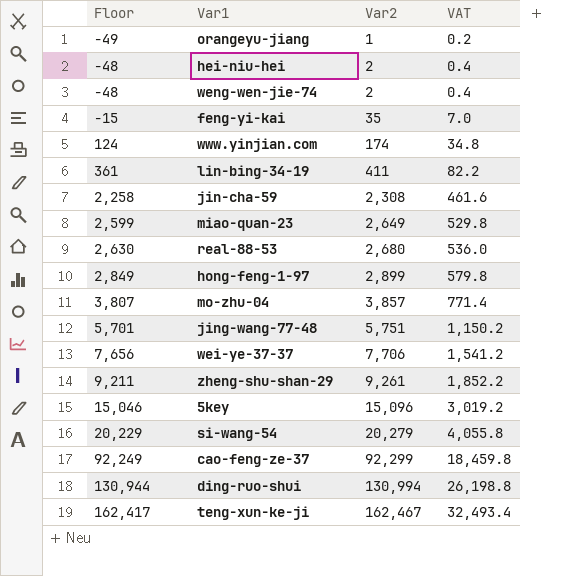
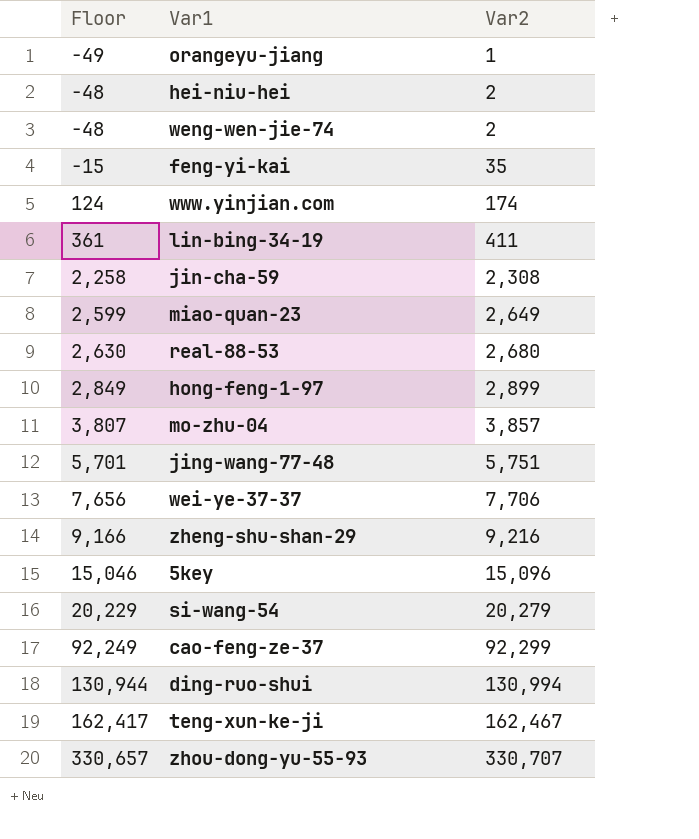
column VAT | formula: [Var2] * 0.2 -> none
zheng-shu-shan-29 | Floor: 9,211 -> 9,166
zheng-shu-shan-29 | Var2: 9,261 -> 9,216
row zhou-dong-yu-55-93: none -> 330,657 | 330,707

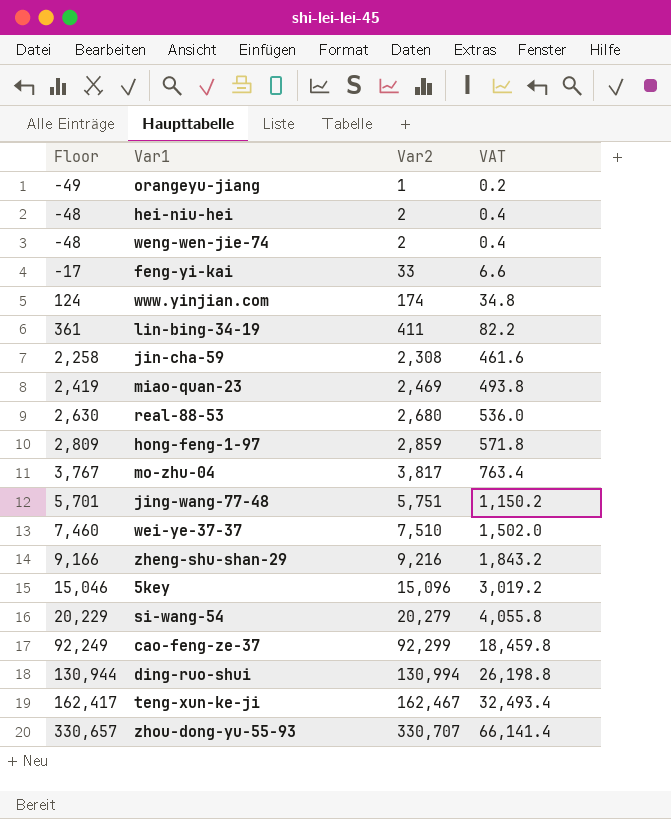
column VAT | formula: none -> [Var2] * 0.2
feng-yi-kai | Floor: -15 -> -17
feng-yi-kai | Var2: 35 -> 33
miao-quan-23 | Floor: 2,599 -> 2,419
miao-quan-23 | Var2: 2,649 -> 2,469
hong-feng-1-97 | Floor: 2,849 -> 2,809
hong-feng-1-97 | Var2: 2,899 -> 2,859
mo-zhu-04 | Floor: 3,807 -> 3,767
mo-zhu-04 | Var2: 3,857 -> 3,817
wei-ye-37-37 | Floor: 7,656 -> 7,460
wei-ye-37-37 | Var2: 7,706 -> 7,510

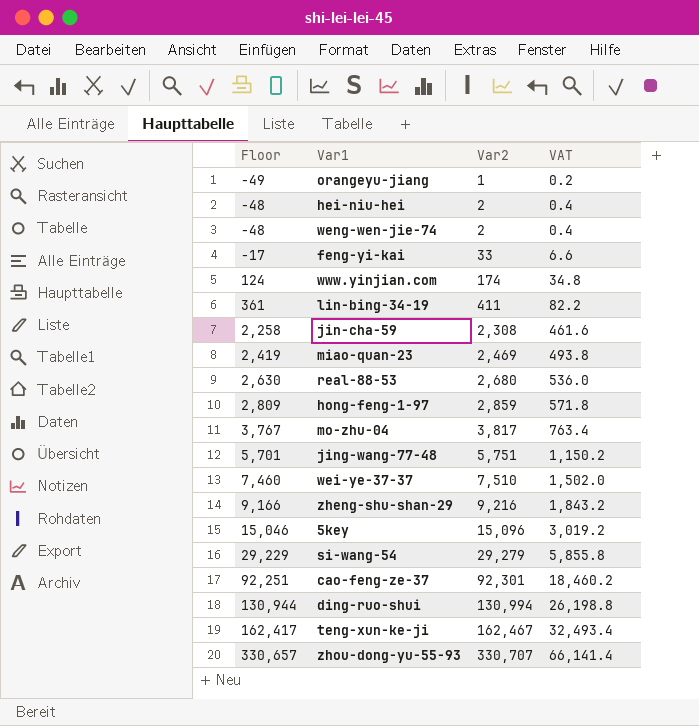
si-wang-54 | Floor: 20,229 -> 29,229
si-wang-54 | Var2: 20,279 -> 29,279
si-wang-54 | VAT: 4,055.8 -> 5,855.8
cao-feng-ze-37 | Floor: 92,249 -> 92,251
cao-feng-ze-37 | Var2: 92,299 -> 92,301
cao-feng-ze-37 | VAT: 18,459.8 -> 18,460.2

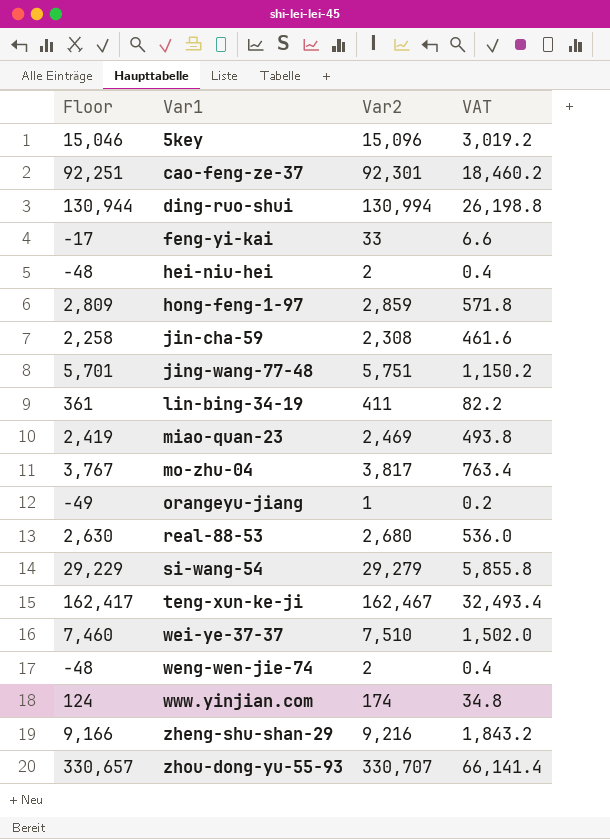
row order: Floor ascending -> Var1 ascending

